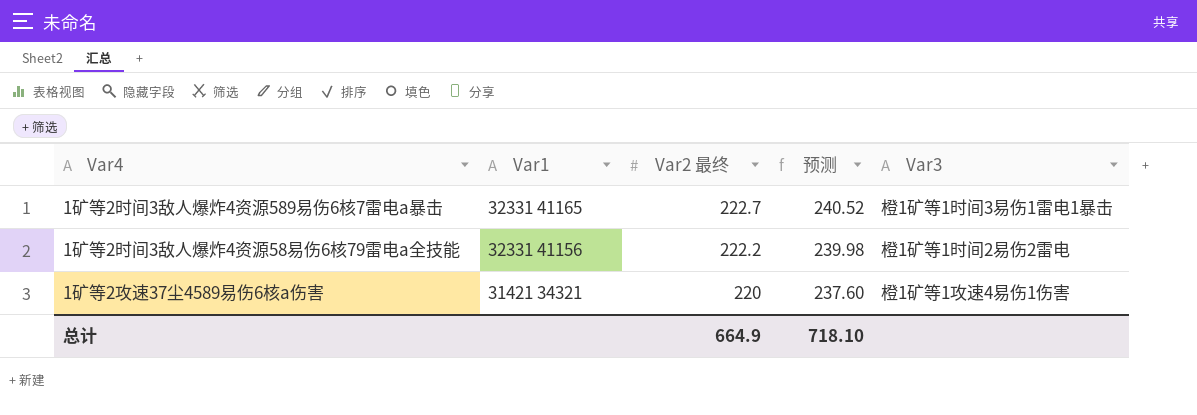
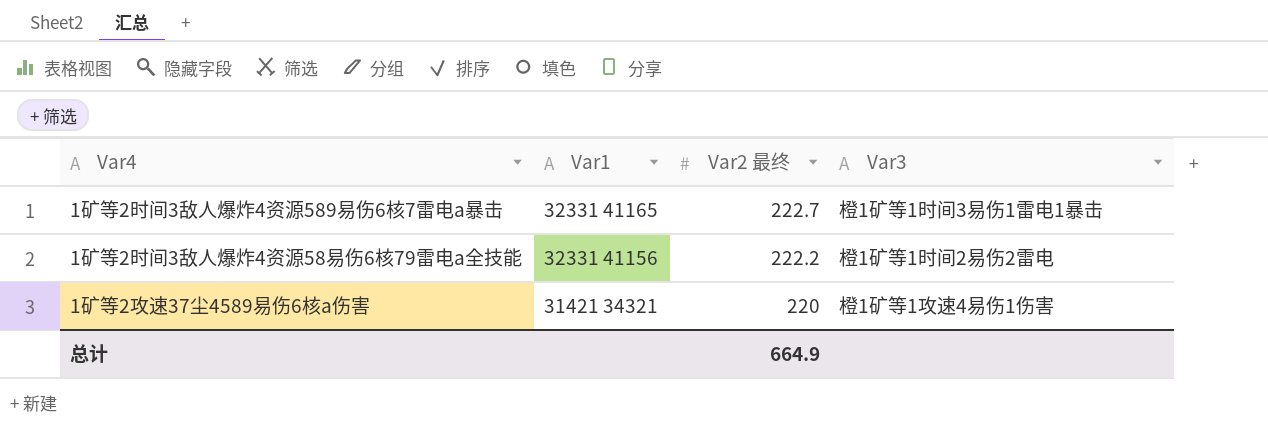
column 预测 | formula: [Var2 最终] * 1.08 -> none

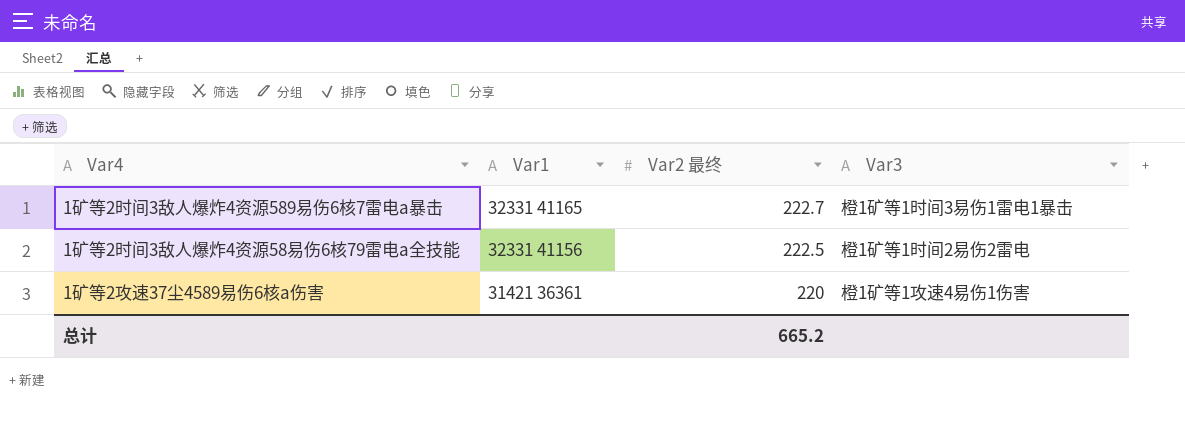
1矿等2时间3敌人爆炸4资源58易伤6核79雷电a全技能 | Var2 最终: 222.2 -> 222.5
1矿等2攻速37尘4589易伤6核a伤害 | Var1: 31421 34321 -> 31421 36361
总计 | Var2 最终: 664.9 -> 665.2

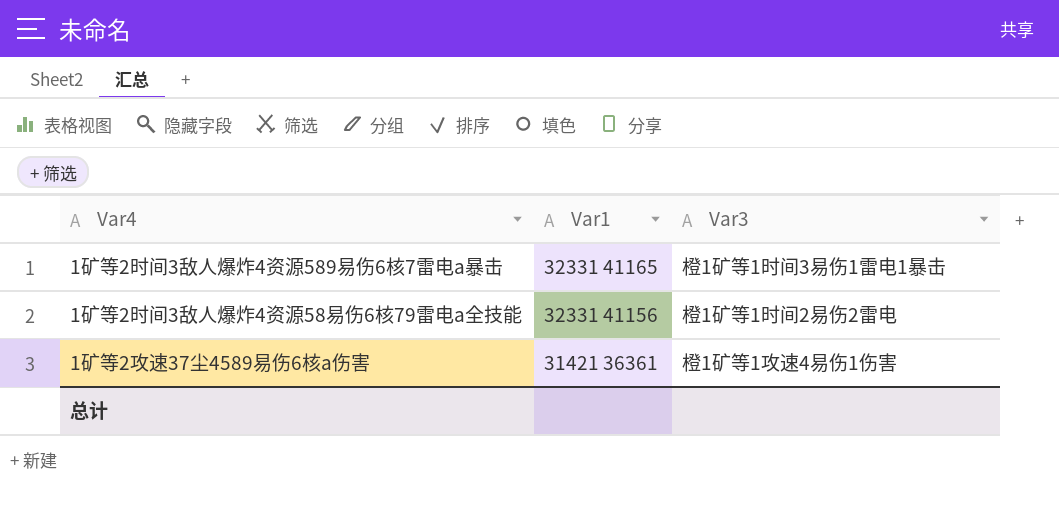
column Var2 最终 | position: 3 -> none

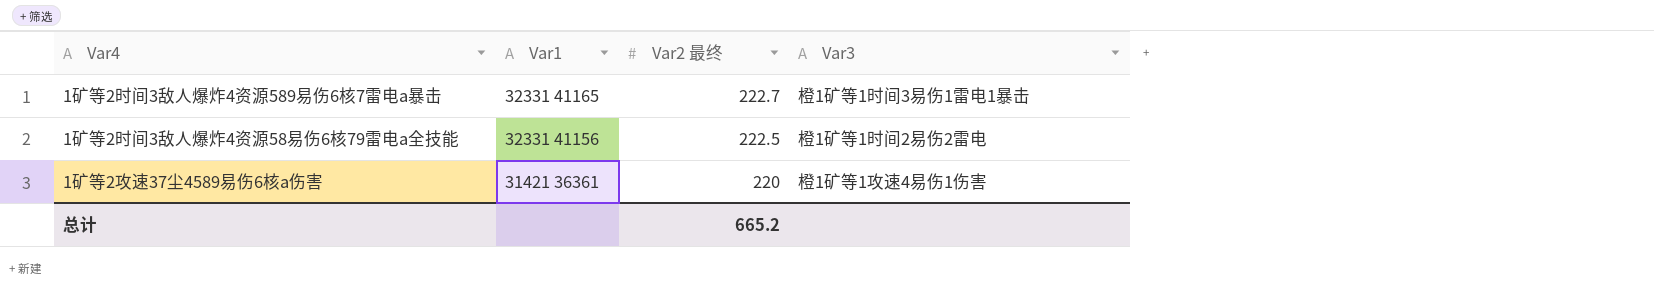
column Var2 最终 | position: none -> 3

